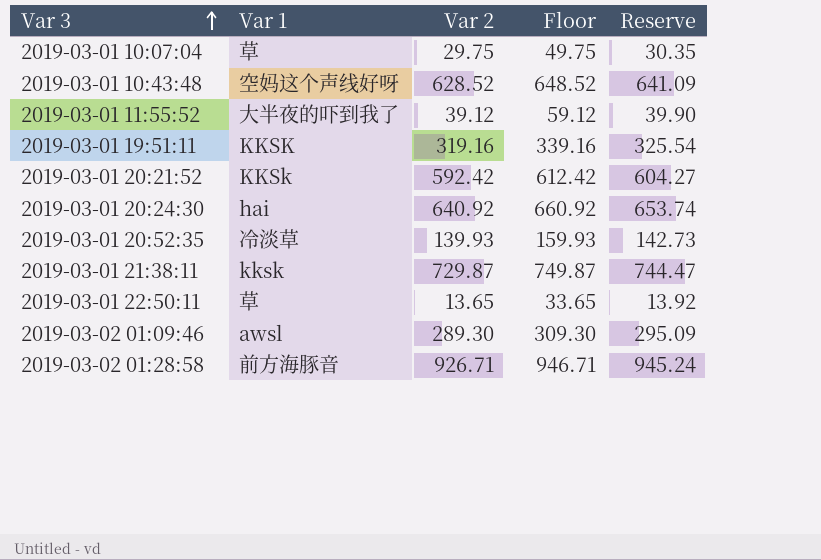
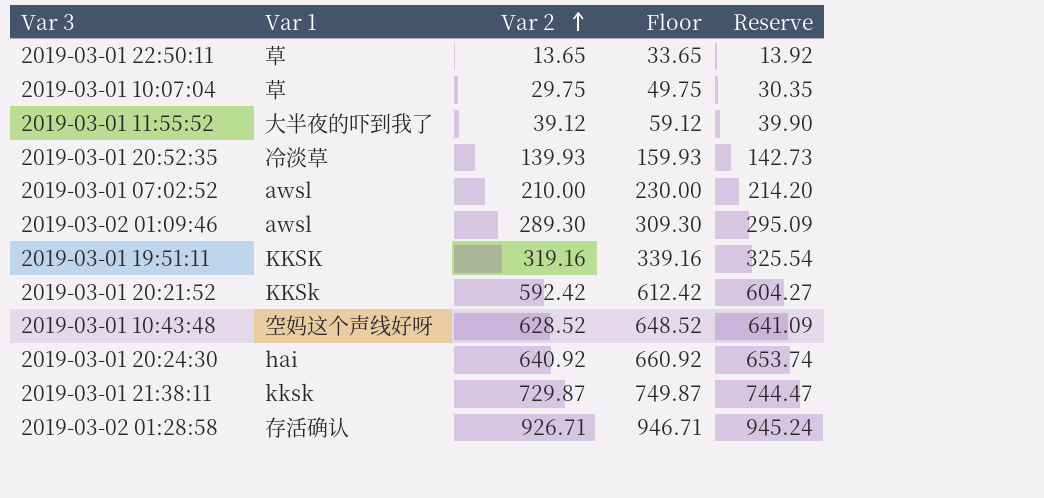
row order: Var 3 ascending -> Var 2 ascending
row 2019-03-01 07:02:52: none -> awsl | 210.00 | 230.00 | 214.20
2019-03-02 01:28:58 | Var 1: 前方海豚音 -> 存活确认

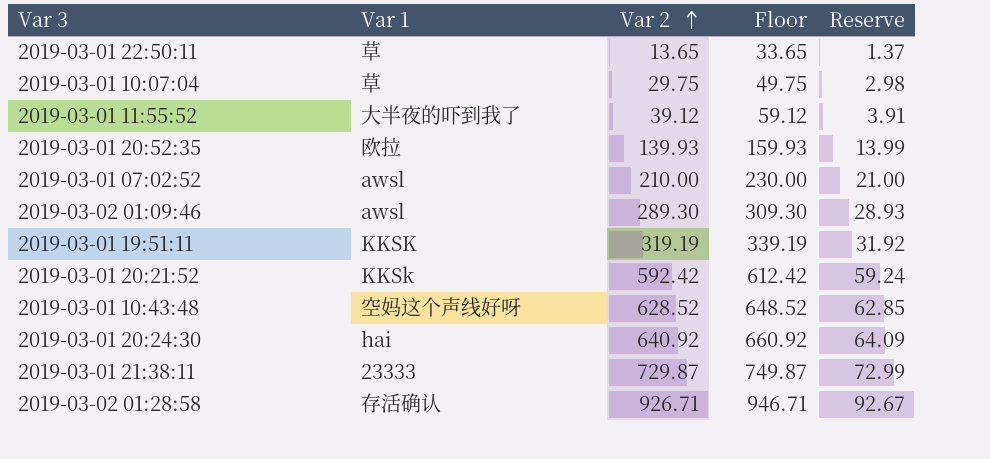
column Reserve | formula: [Var 2] * 1.02 -> [Var 2] * 0.1
2019-03-01 20:52:35 | Var 1: 冷淡草 -> 欧拉
2019-03-01 19:51:11 | Var 2: 319.16 -> 319.19
2019-03-01 19:51:11 | Floor: 339.16 -> 339.19
2019-03-01 21:38:11 | Var 1: kksk -> 23333

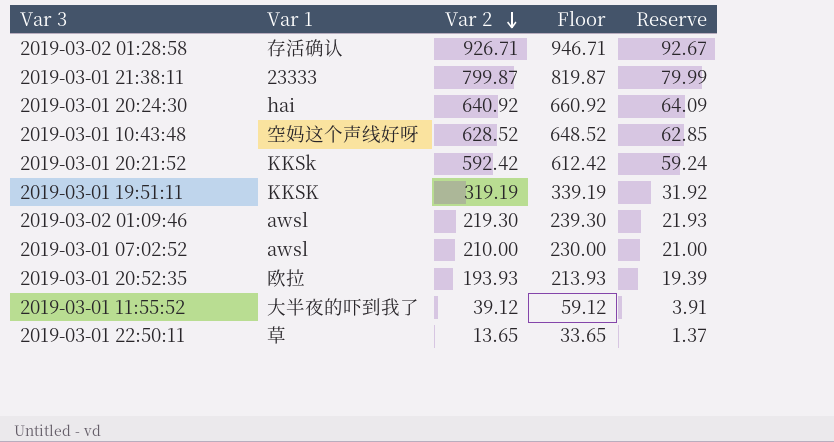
row order: Var 2 ascending -> Var 2 descending
row 2019-03-01 10:07:04: 草 | 29.75 | 49.75 | 2.98 -> none
2019-03-01 21:38:11 | Var 2: 729.87 -> 799.87
2019-03-01 21:38:11 | Floor: 749.87 -> 819.87
2019-03-01 21:38:11 | Reserve: 72.99 -> 79.99
2019-03-02 01:09:46 | Var 2: 289.30 -> 219.30
2019-03-02 01:09:46 | Floor: 309.30 -> 239.30
2019-03-02 01:09:46 | Reserve: 28.93 -> 21.93
2019-03-01 20:52:35 | Var 2: 139.93 -> 193.93
2019-03-01 20:52:35 | Floor: 159.93 -> 213.93
2019-03-01 20:52:35 | Reserve: 13.99 -> 19.39

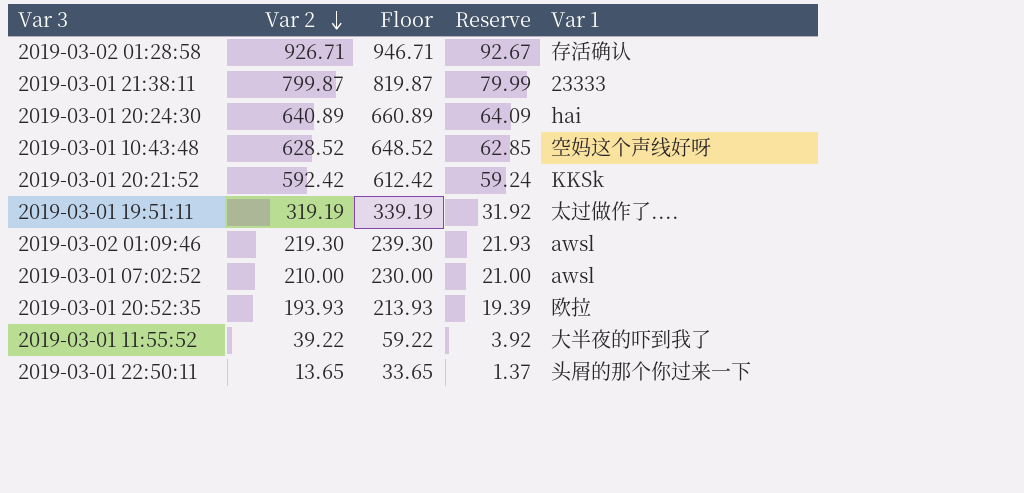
column Var 1 | position: 2 -> 5
2019-03-01 20:24:30 | Var 2: 640.92 -> 640.89
2019-03-01 20:24:30 | Floor: 660.92 -> 660.89
2019-03-01 19:51:11 | Var 1: KKSK -> 太过做作了....
2019-03-01 11:55:52 | Var 2: 39.12 -> 39.22
2019-03-01 11:55:52 | Floor: 59.12 -> 59.22
2019-03-01 11:55:52 | Reserve: 3.91 -> 3.92
2019-03-01 22:50:11 | Var 1: 草 -> 头屑的那个你过来一下

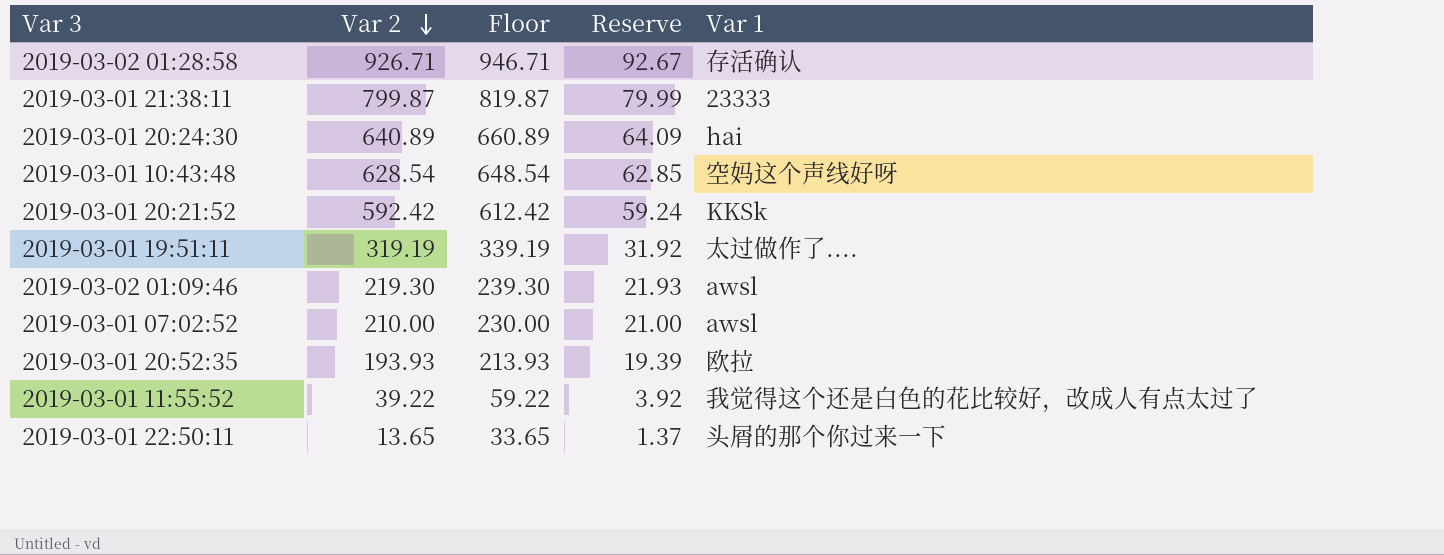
2019-03-01 10:43:48 | Var 2: 628.52 -> 628.54
2019-03-01 10:43:48 | Floor: 648.52 -> 648.54
2019-03-01 11:55:52 | Var 1: 大半夜的吓到我了 -> 我觉得这个还是白色的花比较好，改成人有点太过了

